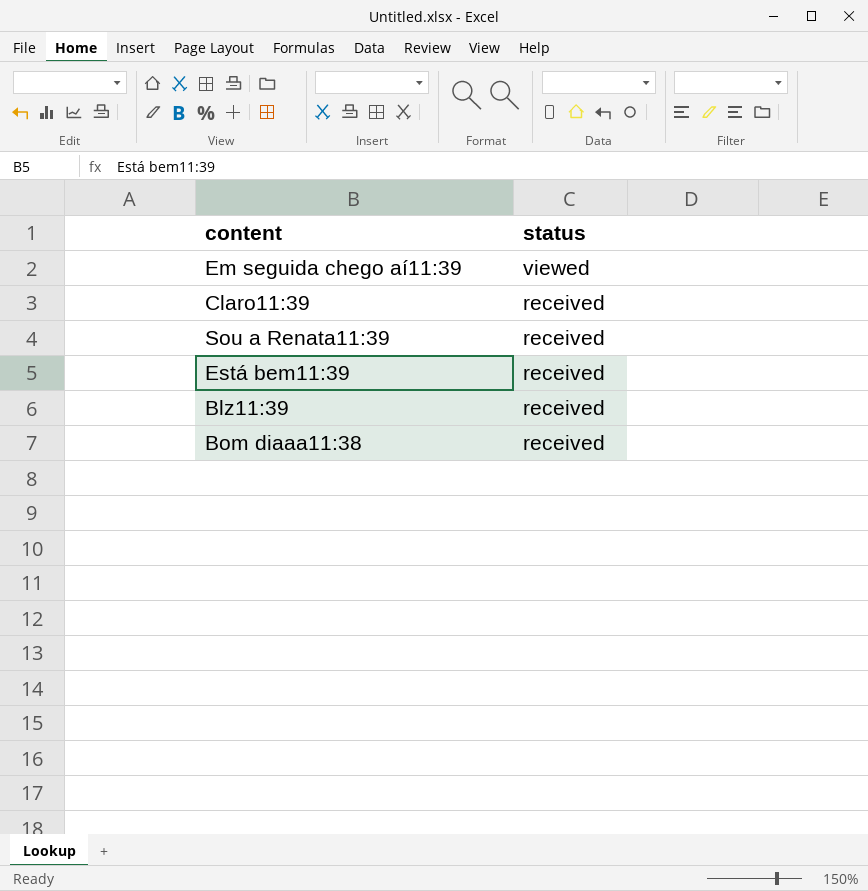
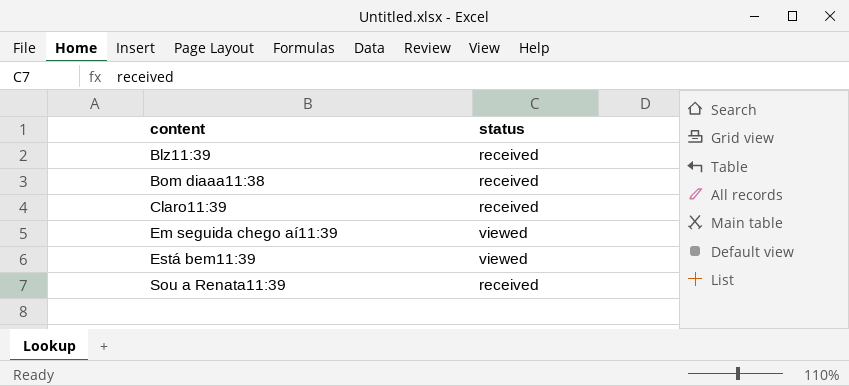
row order: status descending -> content ascending
Está bem11:39 | status: received -> viewed

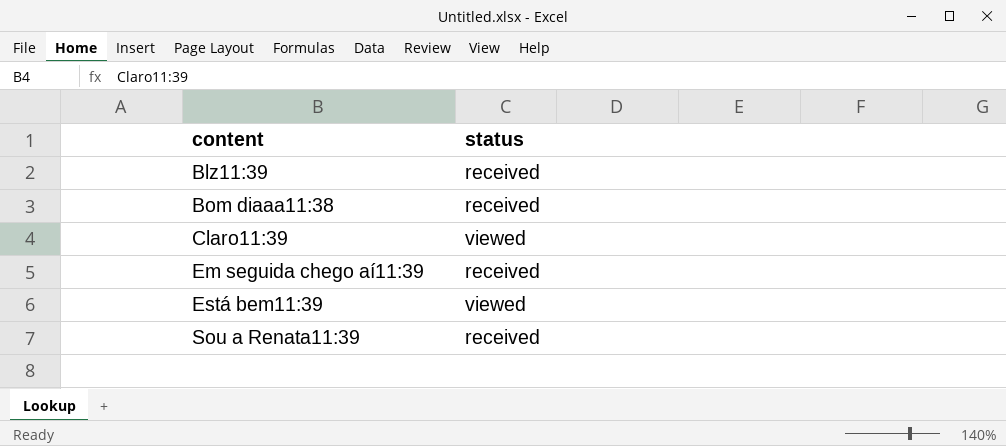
Claro11:39 | status: received -> viewed
Em seguida chego aí11:39 | status: viewed -> received

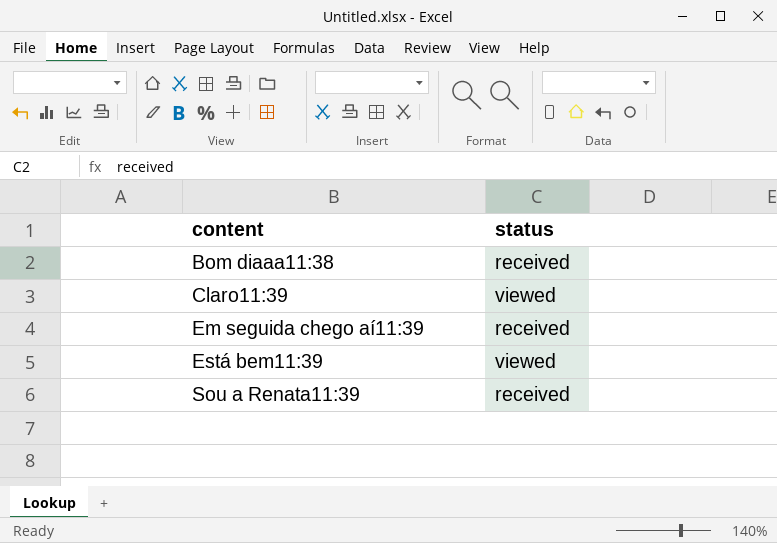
row Blz11:39: received -> none

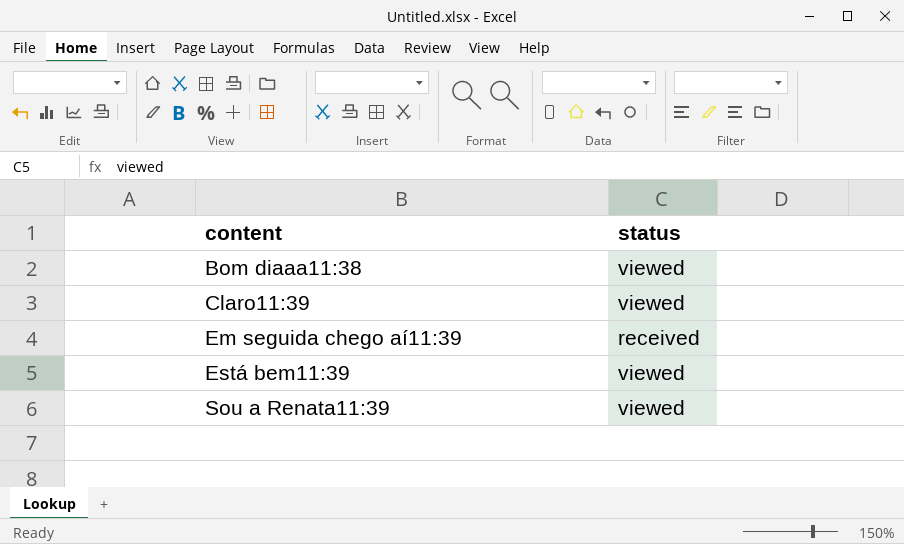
Bom diaaa11:38 | status: received -> viewed
Sou a Renata11:39 | status: received -> viewed

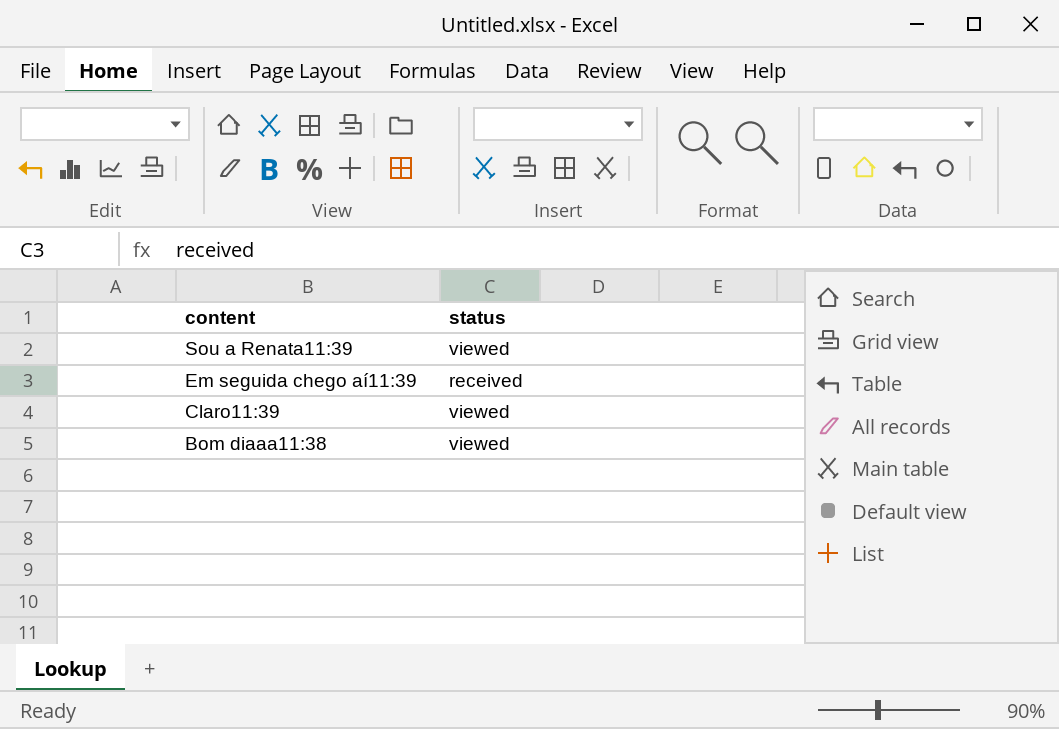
row order: content ascending -> content descending
row Está bem11:39: viewed -> none

